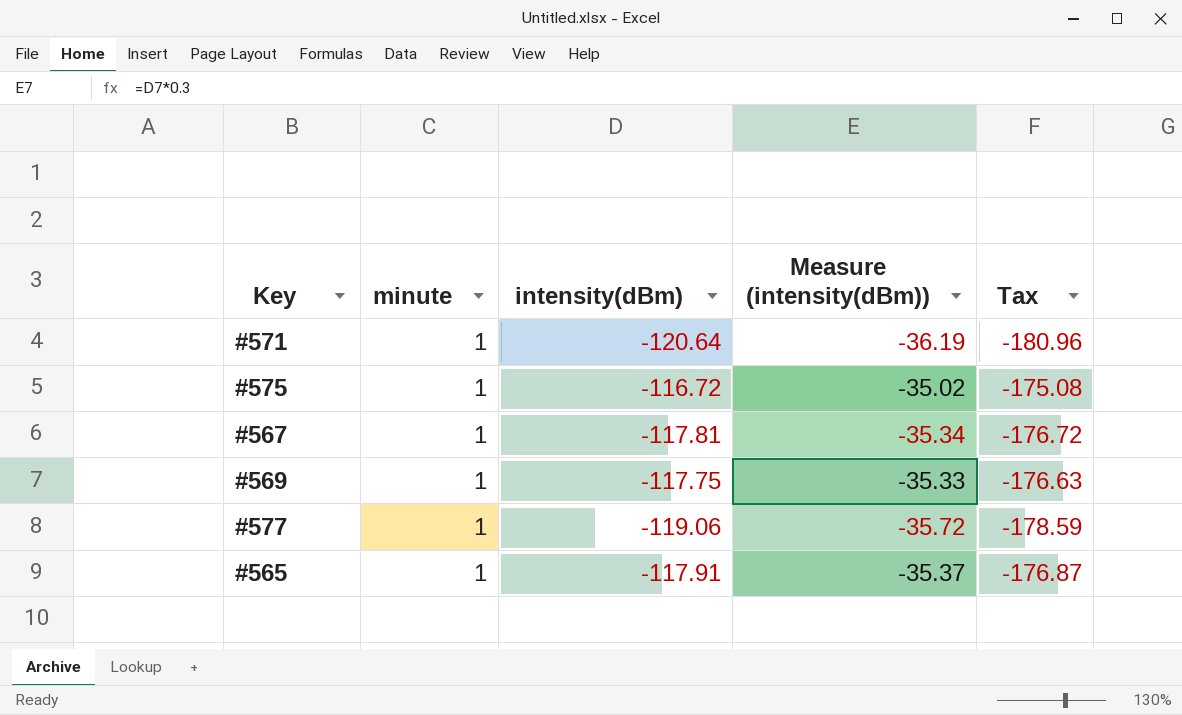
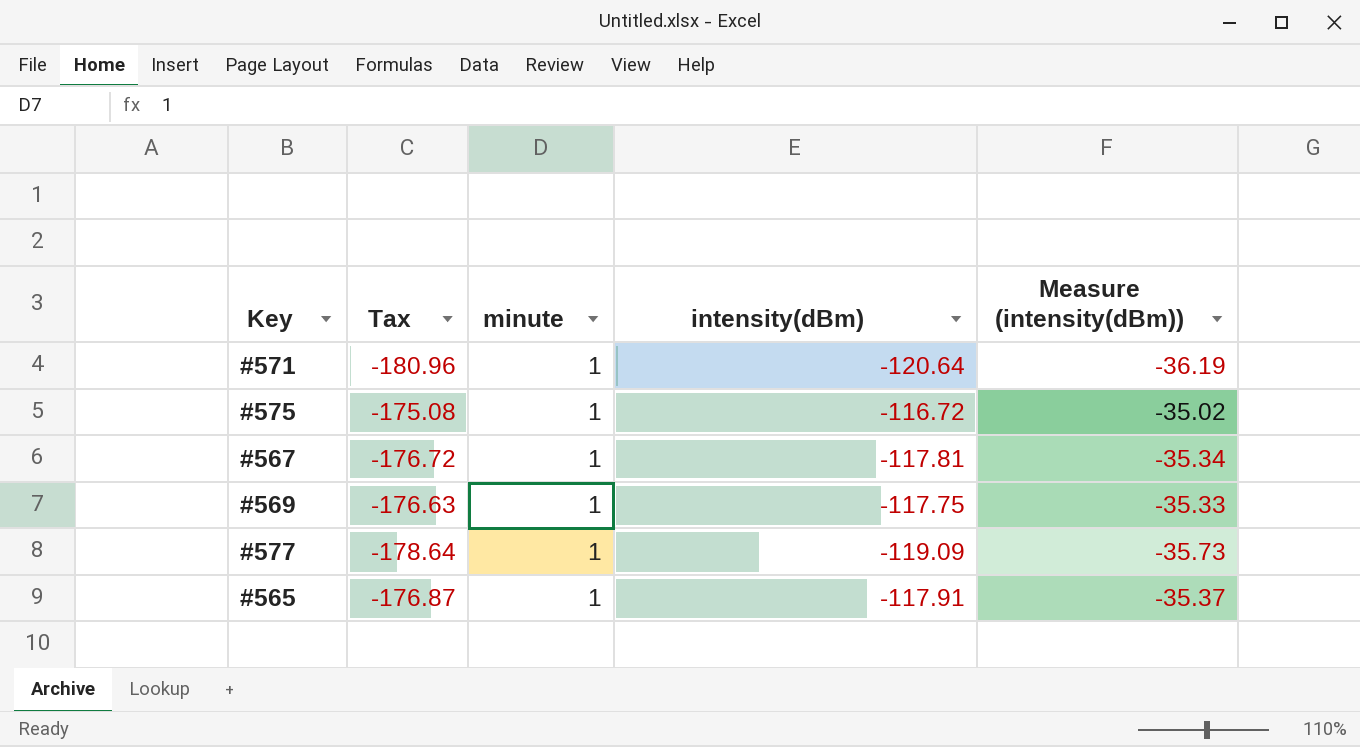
column Tax | position: 5 -> 2
#577 | Tax: -178.59 -> -178.64
#577 | intensity(dBm): -119.06 -> -119.09
#577 | Measure (intensity(dBm)): -35.72 -> -35.73

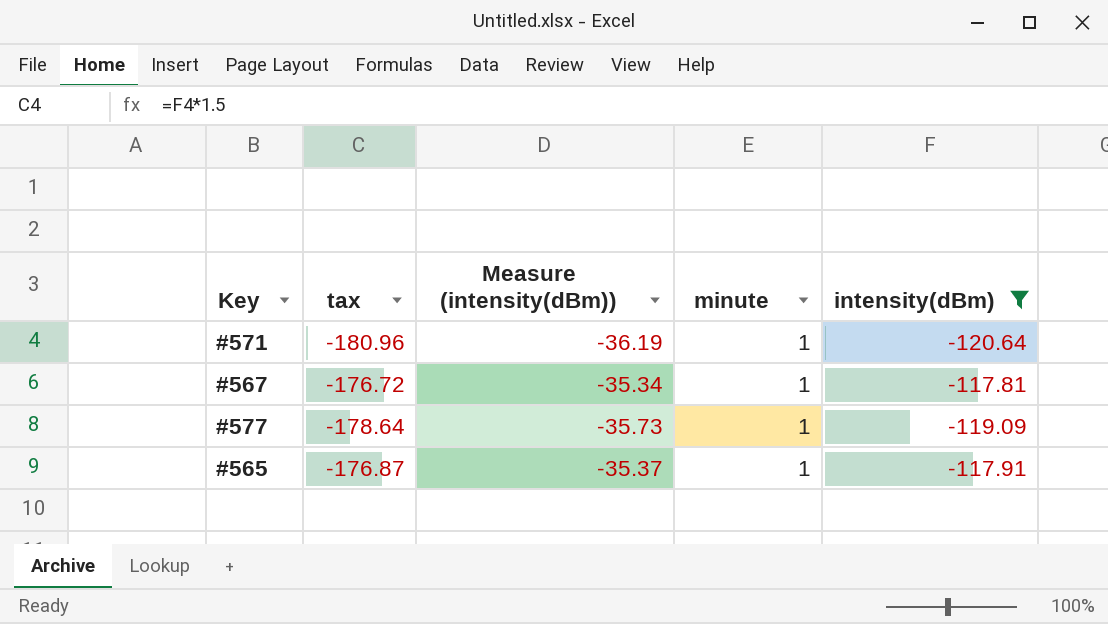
filter: none -> intensity(dBm) <= -117.81
column name: Tax -> tax
column Measure (intensity(dBm)) | position: 5 -> 3

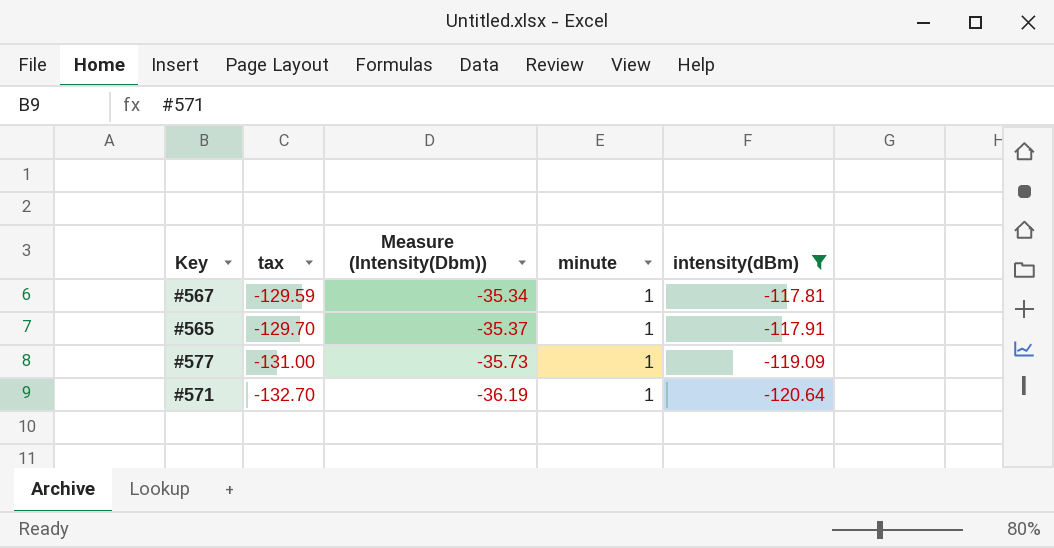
row order: none -> tax descending
column tax | formula: [intensity(dBm)] * 1.5 -> [intensity(dBm)] * 1.1
column name: Measure (intensity(dBm)) -> Measure (Intensity(Dbm))

